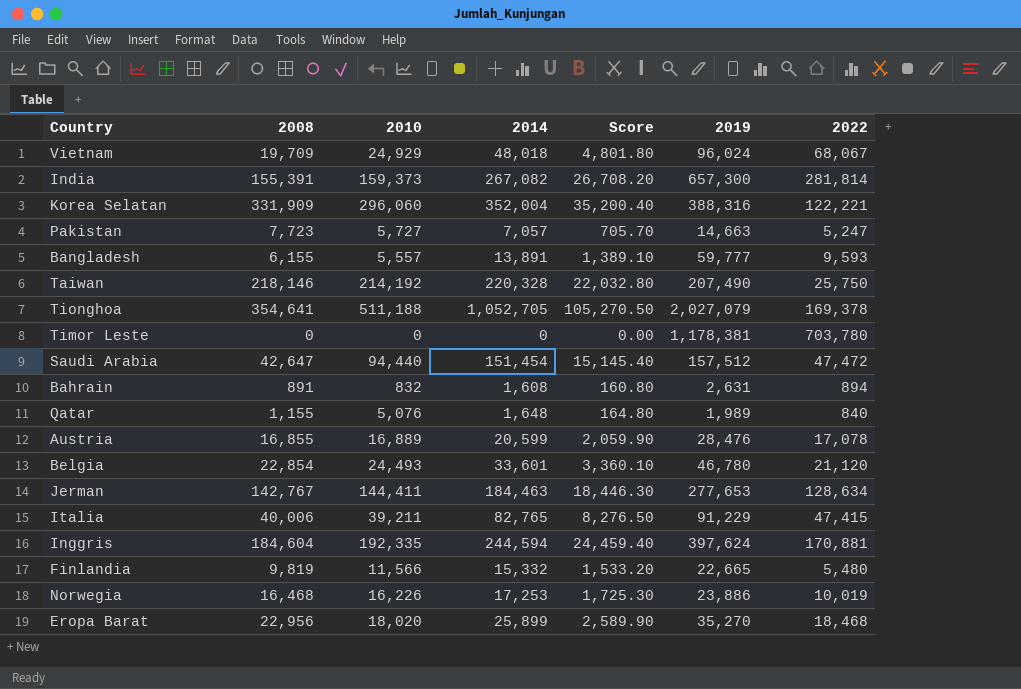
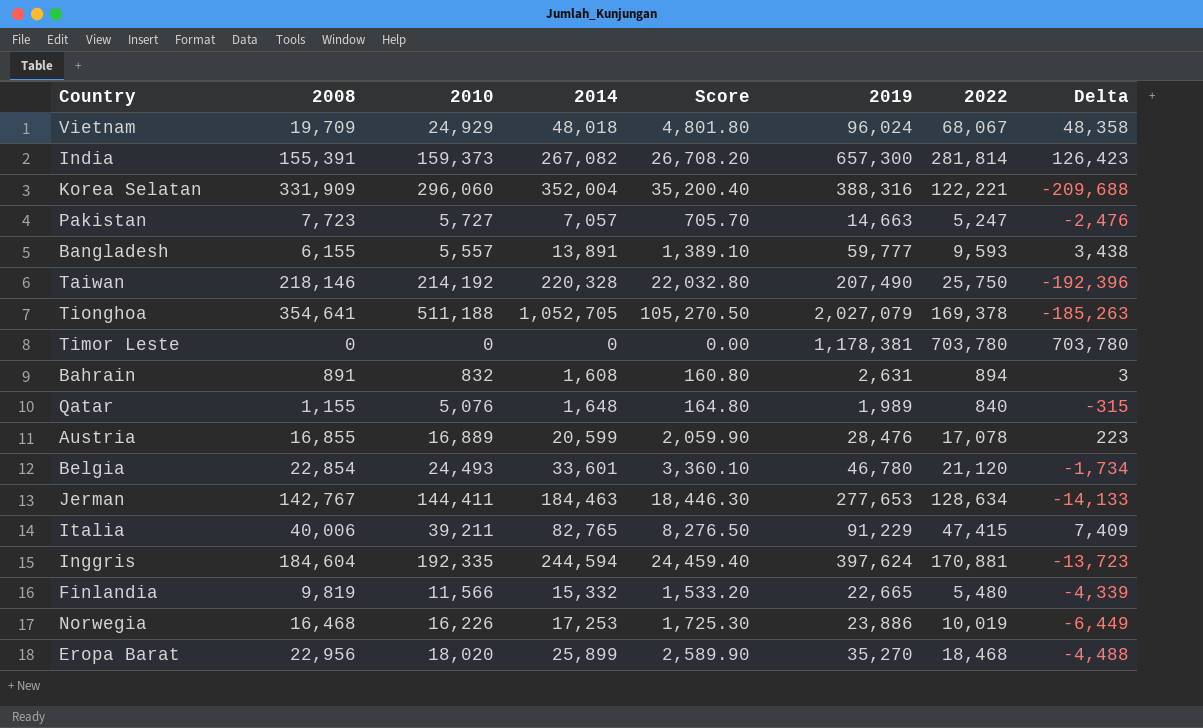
column Delta | formula: none -> [2022] - [2008]
row Saudi Arabia: 42,647 | 94,440 | 151,454 | 15,145.40 | 157,512 | 47,472 -> none

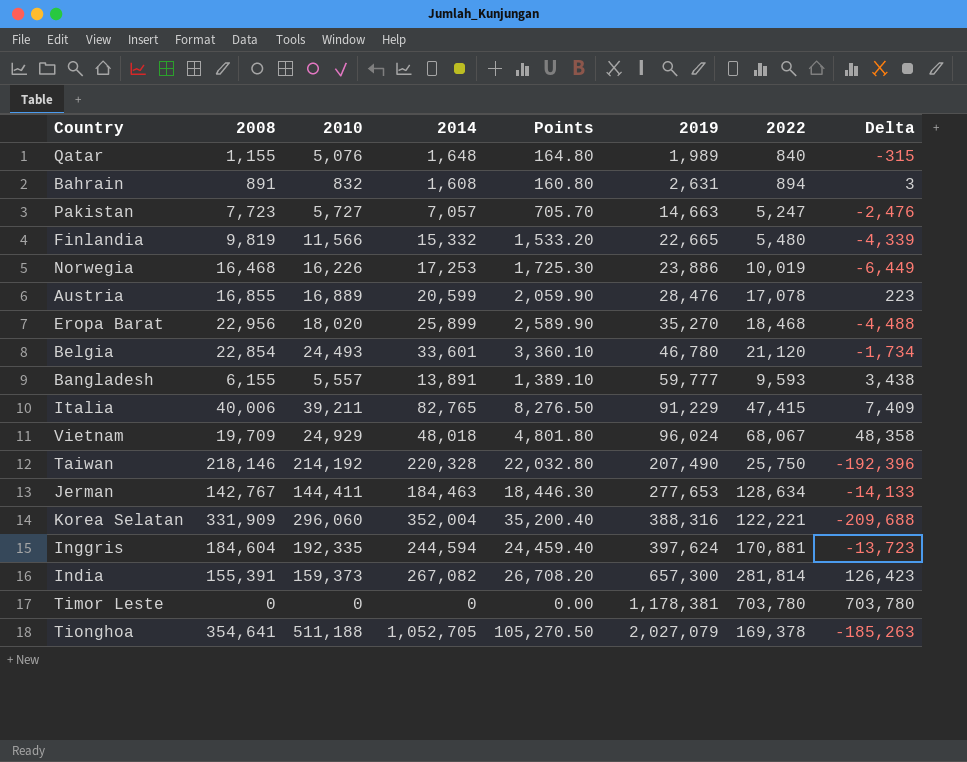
row order: none -> 2019 ascending
column name: Score -> Points

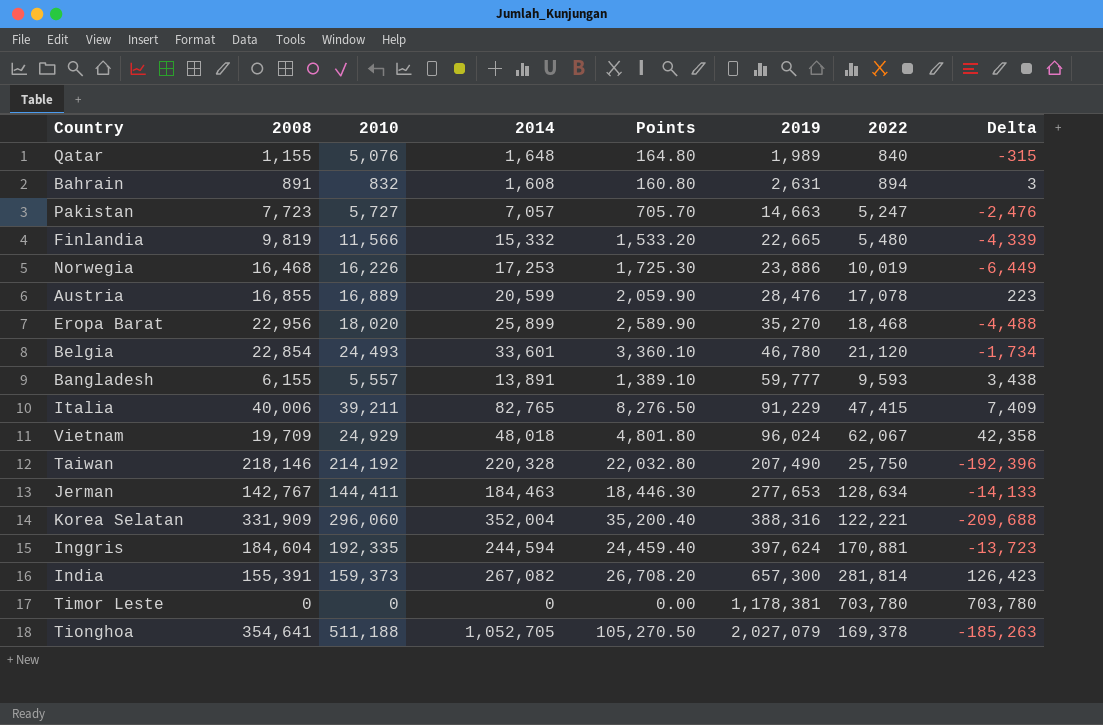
Vietnam | 2022: 68,067 -> 62,067
Vietnam | Delta: 48,358 -> 42,358

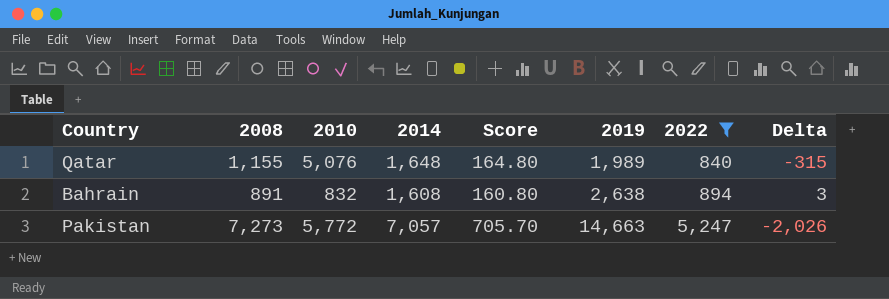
filter: none -> 2022 <= 5,247
column name: Points -> Score
Bahrain | 2019: 2,631 -> 2,638
Pakistan | 2008: 7,723 -> 7,273
Pakistan | 2010: 5,727 -> 5,772
Pakistan | Delta: -2,476 -> -2,026

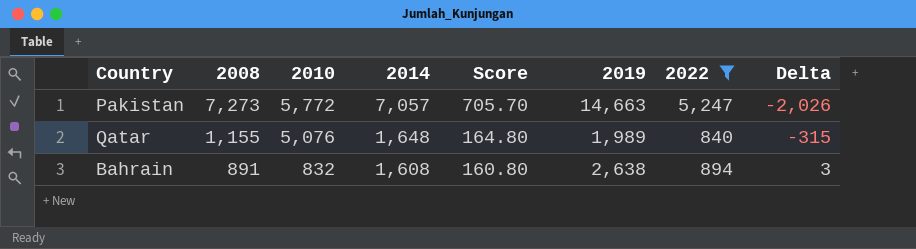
row order: 2019 ascending -> 2008 descending

